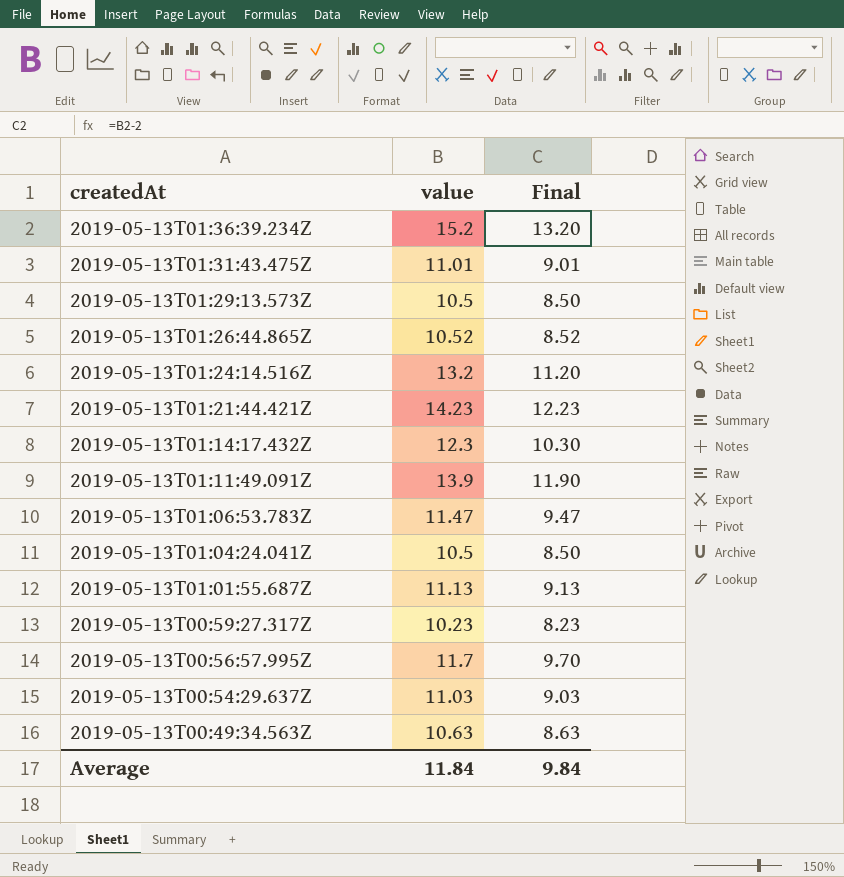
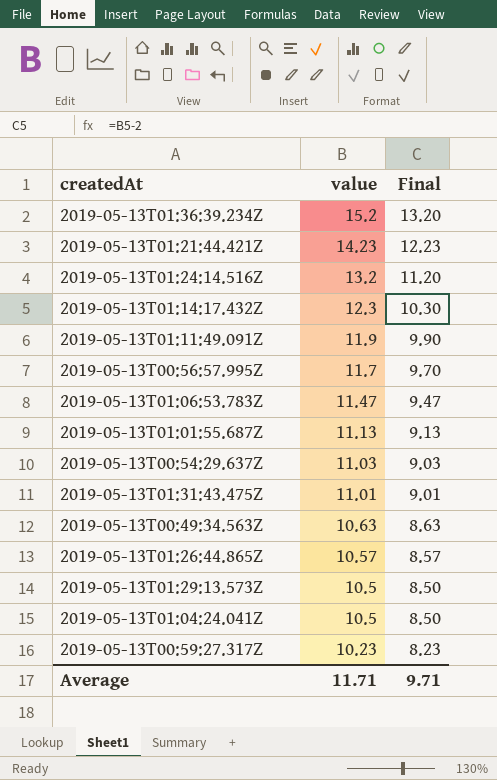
row order: createdAt descending -> value descending
2019-05-13T01:11:49.091Z | value: 13.9 -> 11.9
2019-05-13T01:11:49.091Z | Final: 11.90 -> 9.90
2019-05-13T01:26:44.865Z | value: 10.52 -> 10.57
2019-05-13T01:26:44.865Z | Final: 8.52 -> 8.57
Average | value: 11.84 -> 11.71
Average | Final: 9.84 -> 9.71

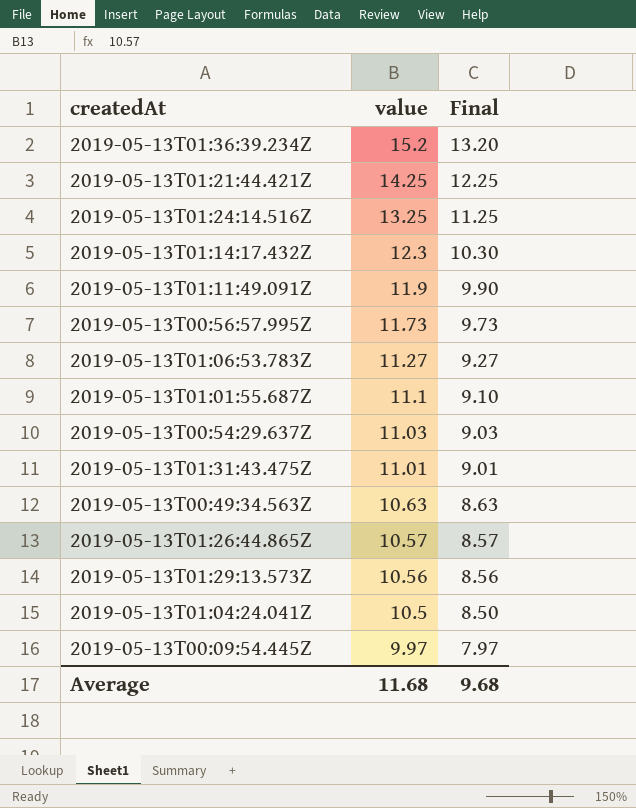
row 2019-05-13T00:59:27.317Z: 10.23 | 8.23 -> none
2019-05-13T01:21:44.421Z | value: 14.23 -> 14.25
2019-05-13T01:21:44.421Z | Final: 12.23 -> 12.25
2019-05-13T01:24:14.516Z | value: 13.2 -> 13.25
2019-05-13T01:24:14.516Z | Final: 11.20 -> 11.25
2019-05-13T00:56:57.995Z | value: 11.7 -> 11.73
2019-05-13T00:56:57.995Z | Final: 9.70 -> 9.73
2019-05-13T01:06:53.783Z | value: 11.47 -> 11.27
2019-05-13T01:06:53.783Z | Final: 9.47 -> 9.27
2019-05-13T01:01:55.687Z | value: 11.13 -> 11.1
2019-05-13T01:01:55.687Z | Final: 9.13 -> 9.10
2019-05-13T01:29:13.573Z | value: 10.5 -> 10.56
2019-05-13T01:29:13.573Z | Final: 8.50 -> 8.56
row 2019-05-13T00:09:54.445Z: none -> 9.97 | 7.97
Average | value: 11.71 -> 11.68
Average | Final: 9.71 -> 9.68

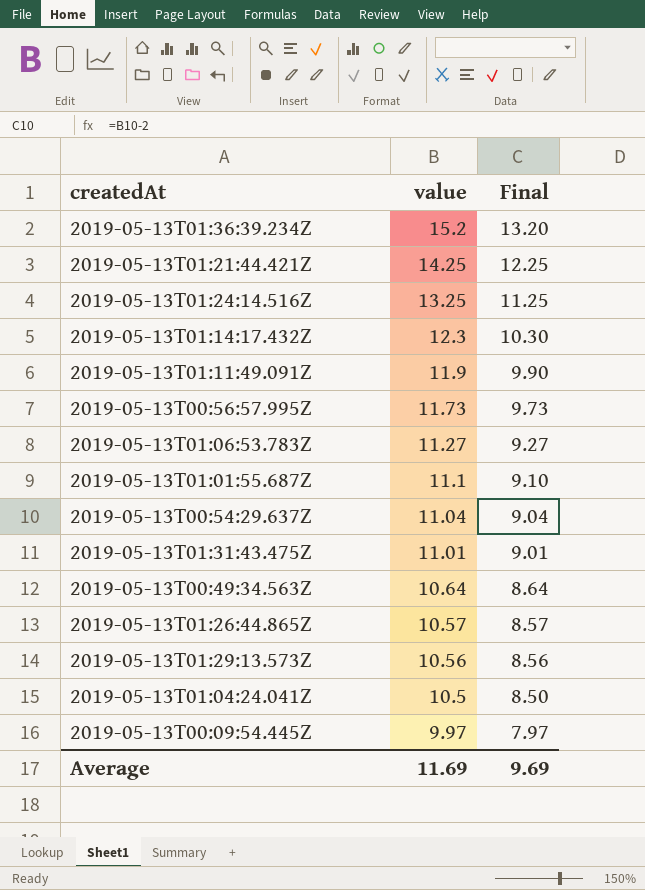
2019-05-13T00:54:29.637Z | value: 11.03 -> 11.04
2019-05-13T00:54:29.637Z | Final: 9.03 -> 9.04
2019-05-13T00:49:34.563Z | value: 10.63 -> 10.64
2019-05-13T00:49:34.563Z | Final: 8.63 -> 8.64
Average | value: 11.68 -> 11.69
Average | Final: 9.68 -> 9.69

